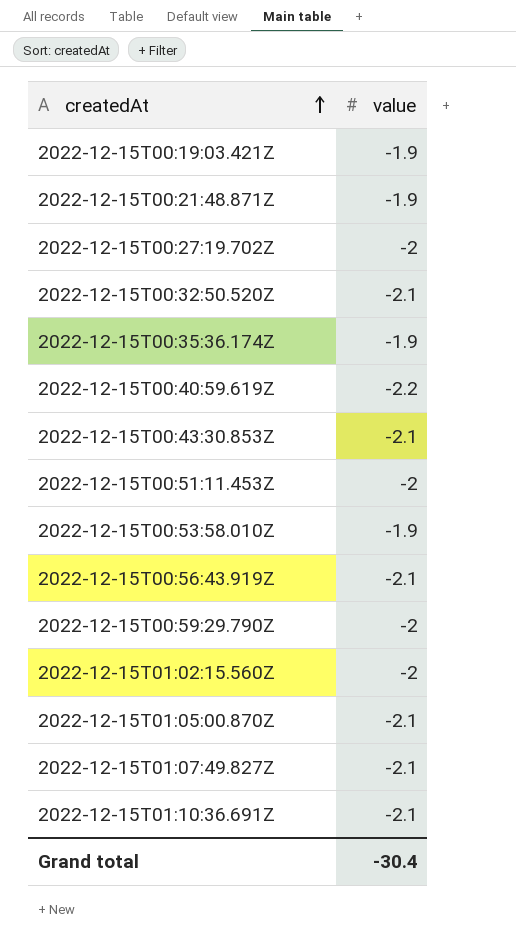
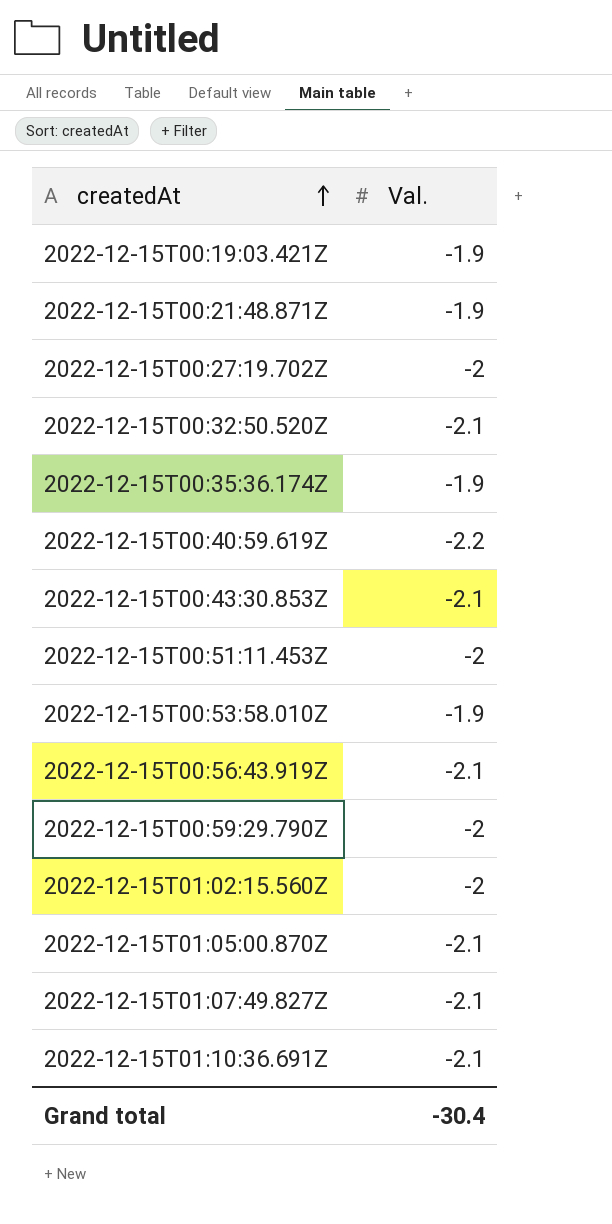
column name: value -> Val.

